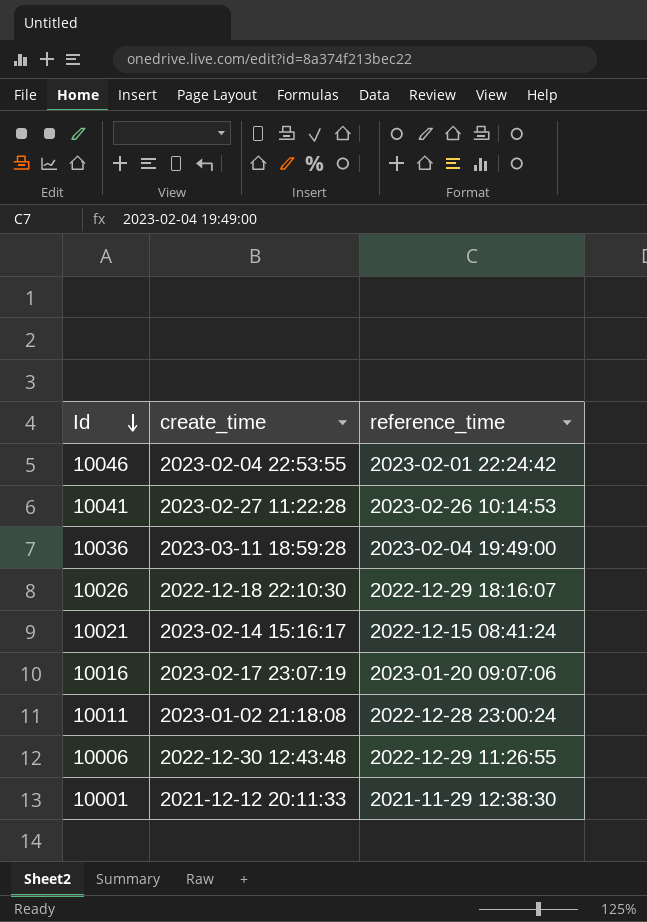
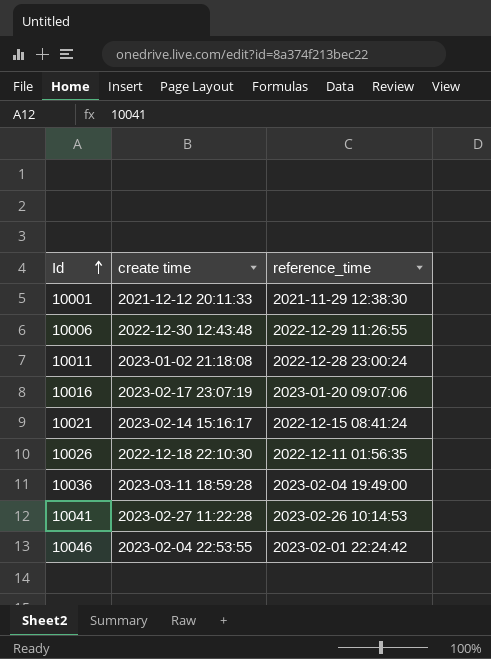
row order: Id descending -> Id ascending
column name: create_time -> create time
10026 | reference_time: 2022-12-29 18:16:07 -> 2022-12-11 01:56:35

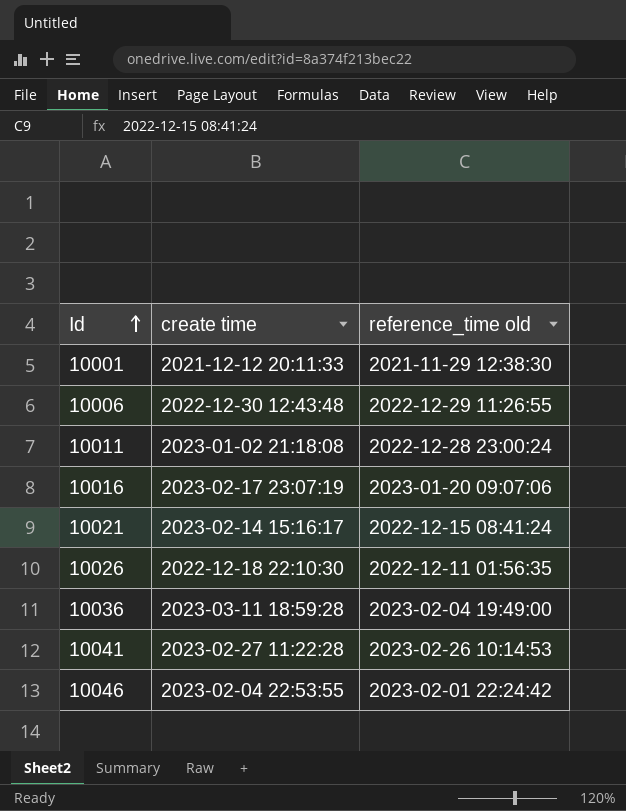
column name: reference_time -> reference_time old

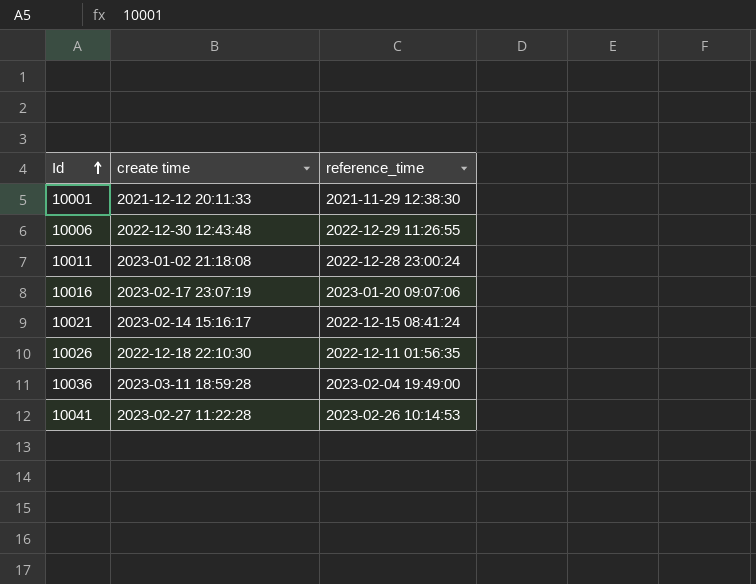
column name: reference_time old -> reference_time
row 10046: 2023-02-04 22:53:55 | 2023-02-01 22:24:42 -> none

